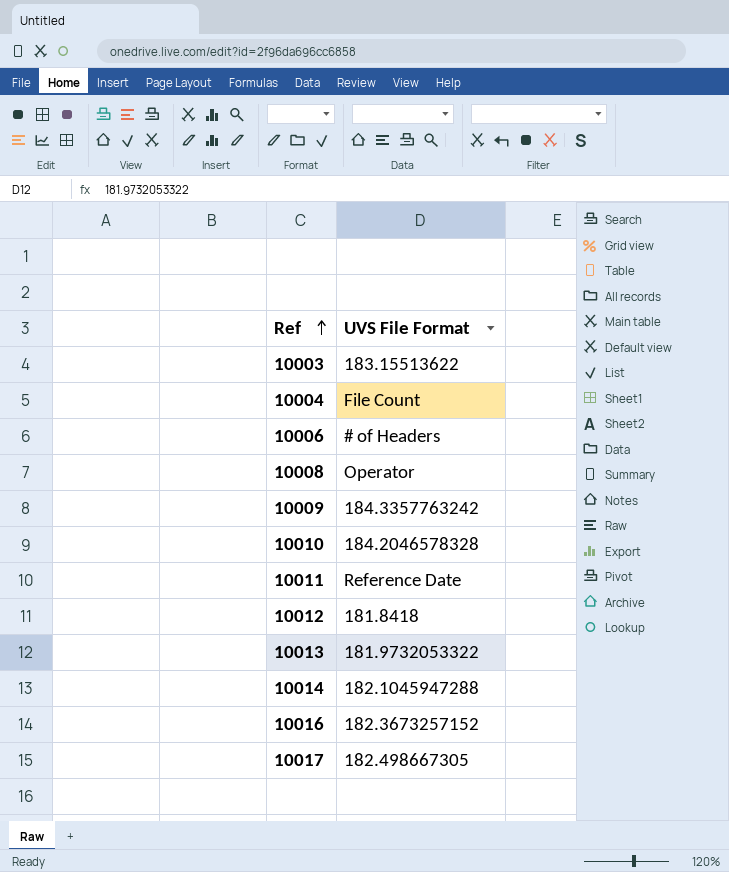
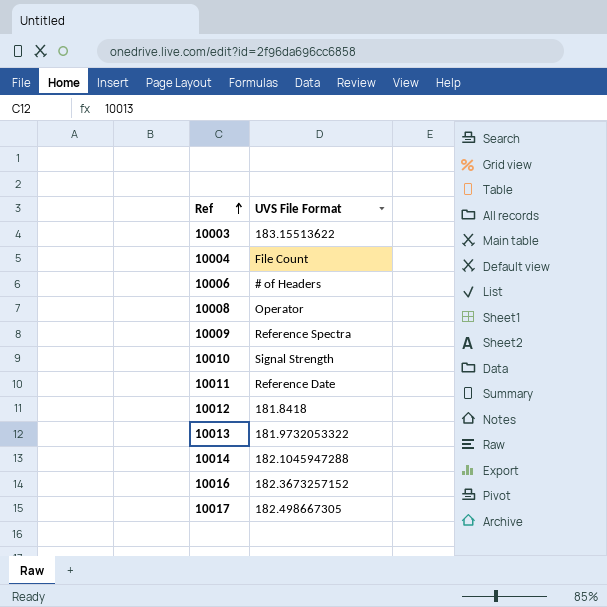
10009 | UVS File Format: 184.3357763242 -> Reference Spectra
10010 | UVS File Format: 184.2046578328 -> Signal Strength

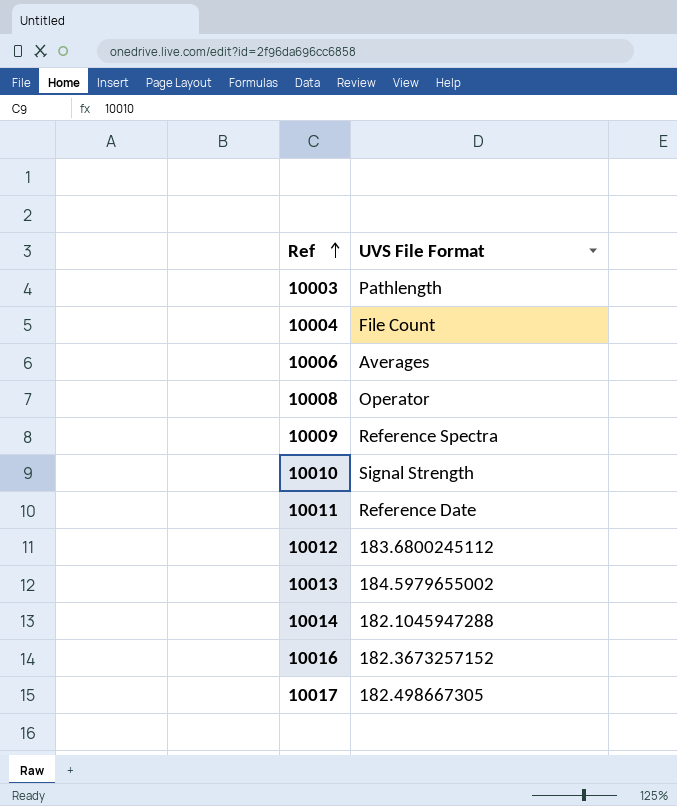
10003 | UVS File Format: 183.15513622 -> Pathlength
10006 | UVS File Format: # of Headers -> Averages
10012 | UVS File Format: 181.8418 -> 183.6800245112
10013 | UVS File Format: 181.9732053322 -> 184.5979655002

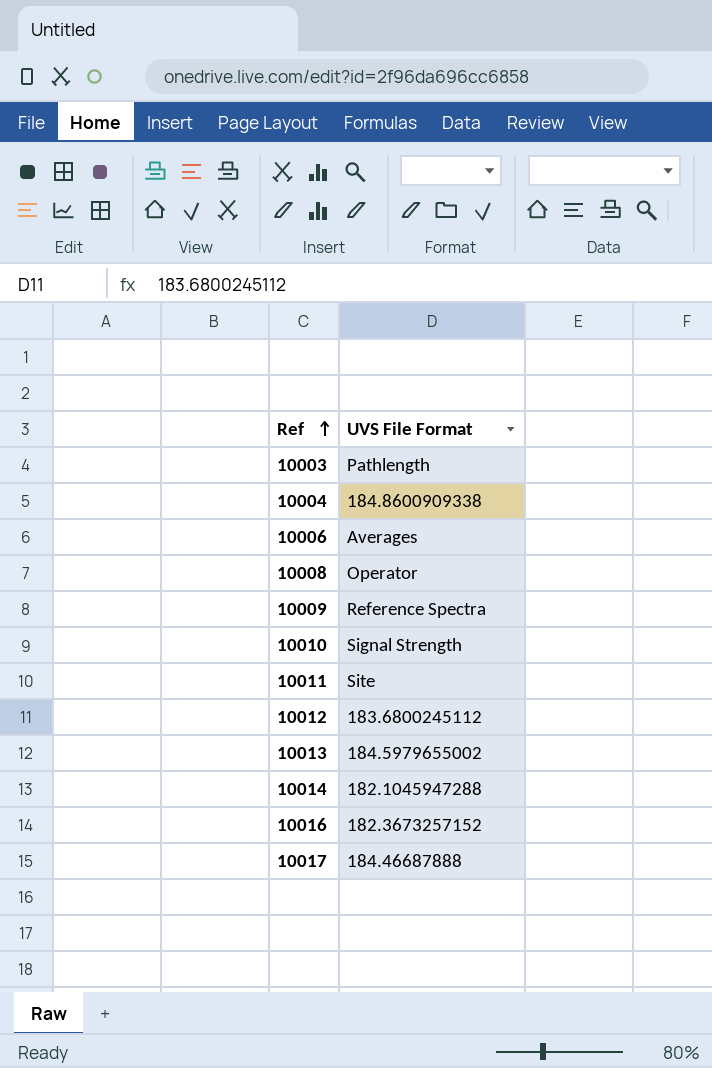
10004 | UVS File Format: File Count -> 184.8600909338
10011 | UVS File Format: Reference Date -> Site
10017 | UVS File Format: 182.498667305 -> 184.46687888

